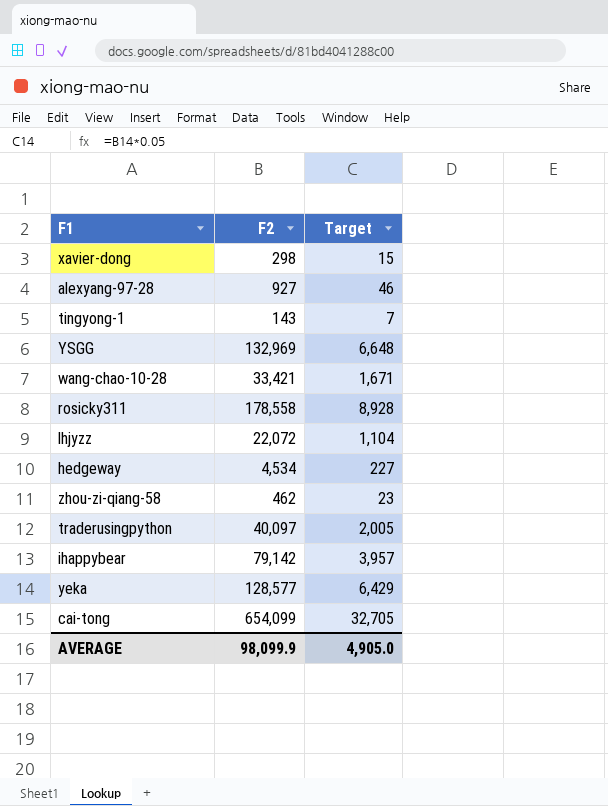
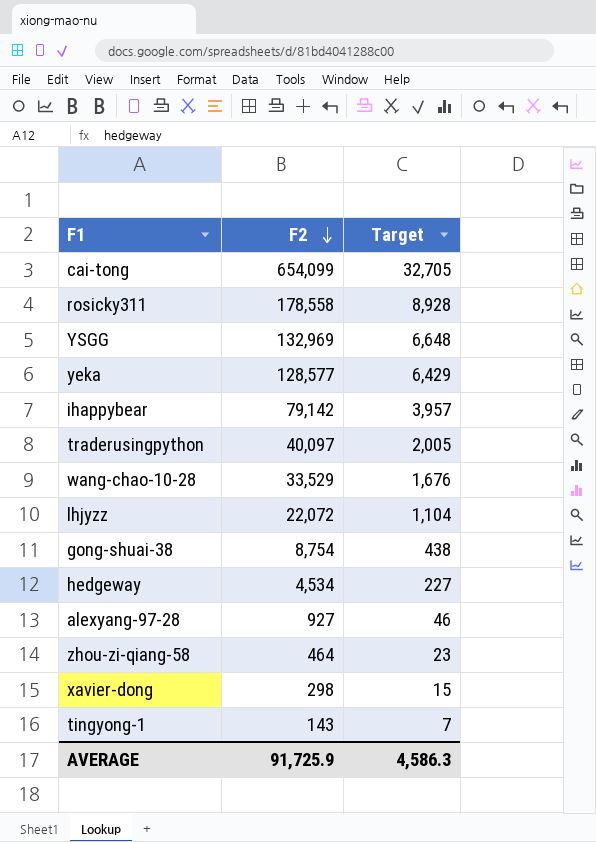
row order: none -> F2 descending
wang-chao-10-28 | F2: 33,421 -> 33,529
wang-chao-10-28 | Target: 1,671 -> 1,676
row gong-shuai-38: none -> 8,754 | 438
zhou-zi-qiang-58 | F2: 462 -> 464
AVERAGE | F2: 98,099.9 -> 91,725.9
AVERAGE | Target: 4,905.0 -> 4,586.3

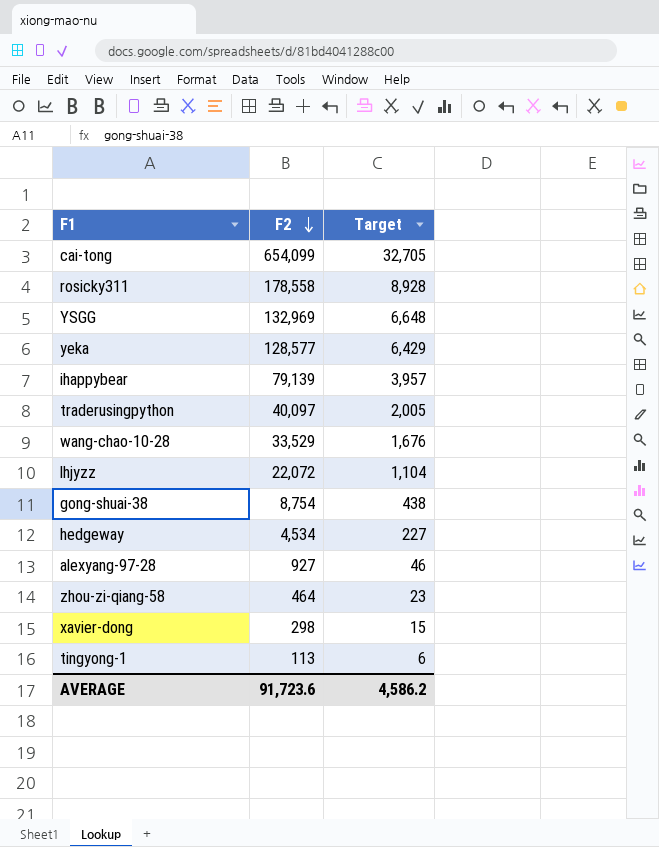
ihappybear | F2: 79,142 -> 79,139
tingyong-1 | F2: 143 -> 113
tingyong-1 | Target: 7 -> 6
AVERAGE | F2: 91,725.9 -> 91,723.6
AVERAGE | Target: 4,586.3 -> 4,586.2

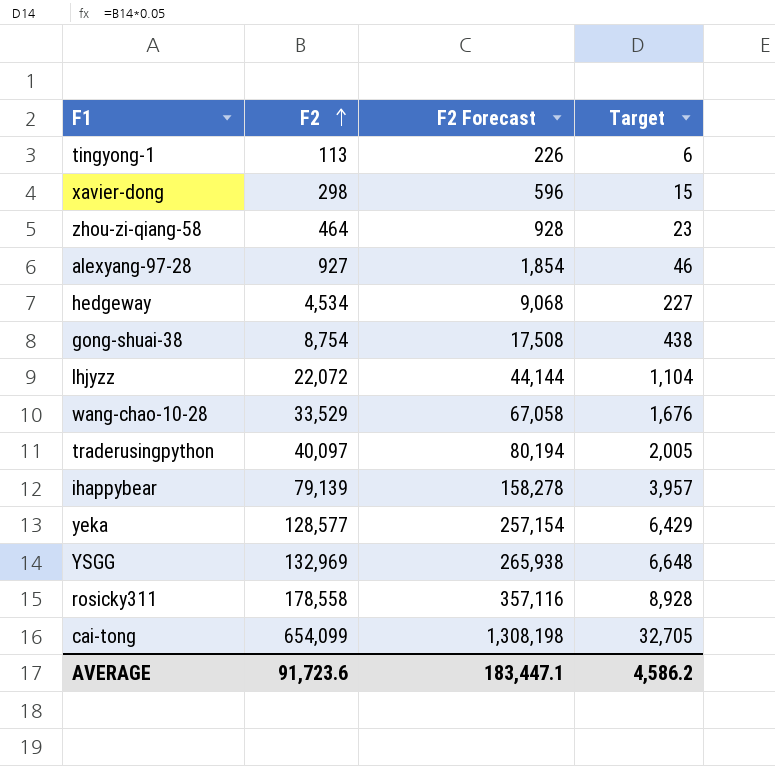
row order: F2 descending -> F2 ascending
column F2 Forecast | formula: none -> [F2] * 2

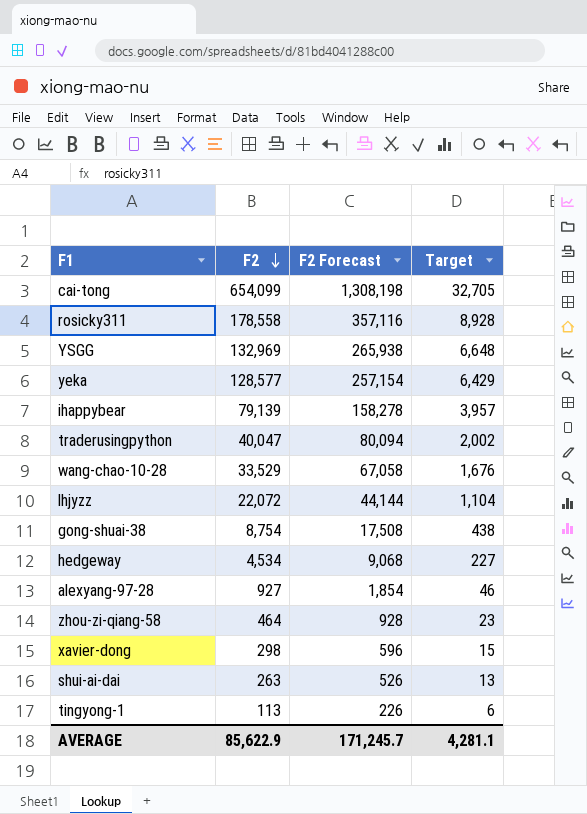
row order: F2 ascending -> F2 descending
traderusingpython | F2: 40,097 -> 40,047
traderusingpython | F2 Forecast: 80,194 -> 80,094
traderusingpython | Target: 2,005 -> 2,002
row shui-ai-dai: none -> 263 | 526 | 13
AVERAGE | F2: 91,723.6 -> 85,622.9
AVERAGE | F2 Forecast: 183,447.1 -> 171,245.7
AVERAGE | Target: 4,586.2 -> 4,281.1

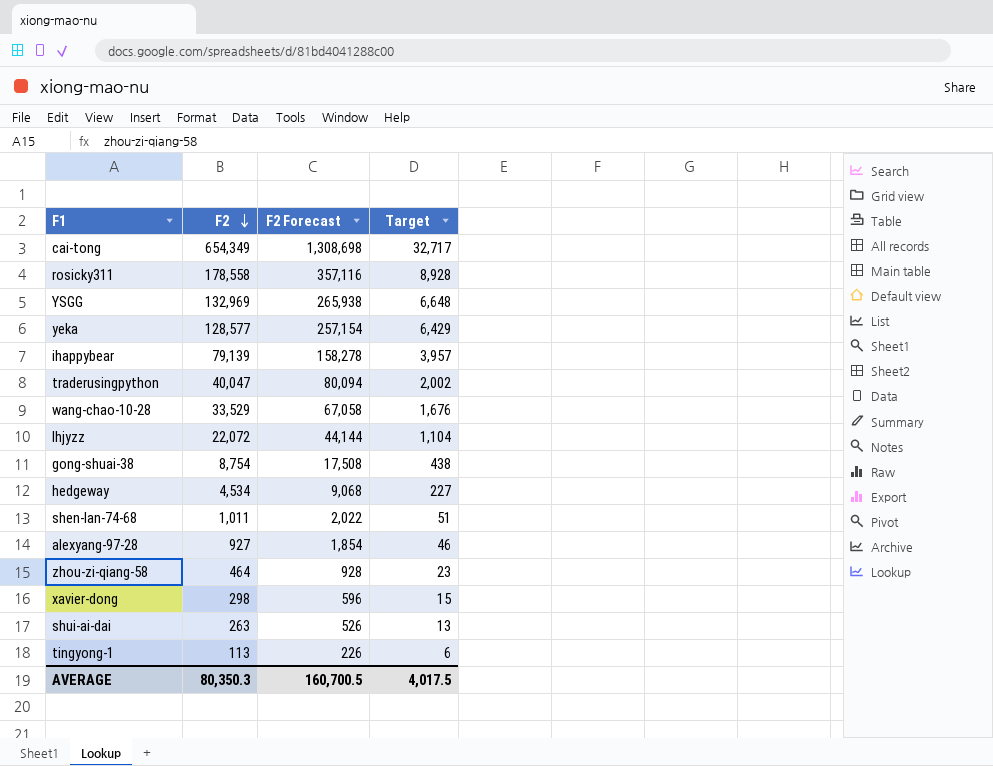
cai-tong | F2: 654,099 -> 654,349
cai-tong | F2 Forecast: 1,308,198 -> 1,308,698
cai-tong | Target: 32,705 -> 32,717
row shen-lan-74-68: none -> 1,011 | 2,022 | 51
AVERAGE | F2: 85,622.9 -> 80,350.3
AVERAGE | F2 Forecast: 171,245.7 -> 160,700.5
AVERAGE | Target: 4,281.1 -> 4,017.5

